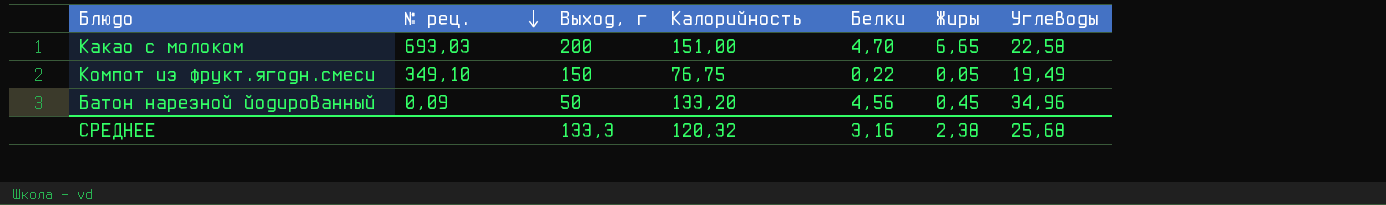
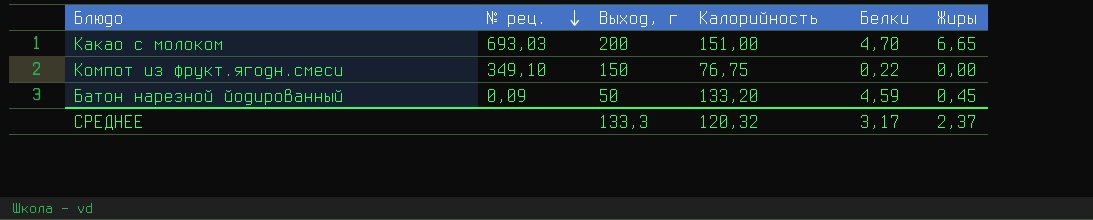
column Углеводы | position: 7 -> none
Компот из фрукт.ягодн.смеси | Жиры: 0,05 -> 0,00
Батон нарезной йодированный | Белки: 4,56 -> 4,59
СРЕДНЕЕ | Белки: 3,16 -> 3,17
СРЕДНЕЕ | Жиры: 2,38 -> 2,37

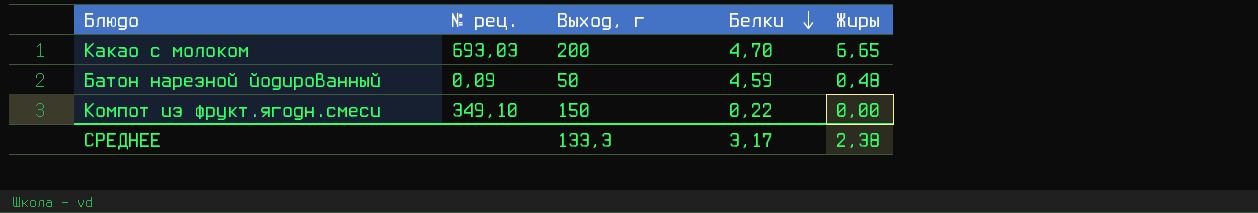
row order: № рец. descending -> Белки descending
column Калорийность | position: 4 -> none
Батон нарезной йодированный | Жиры: 0,45 -> 0,48
СРЕДНЕЕ | Жиры: 2,37 -> 2,38

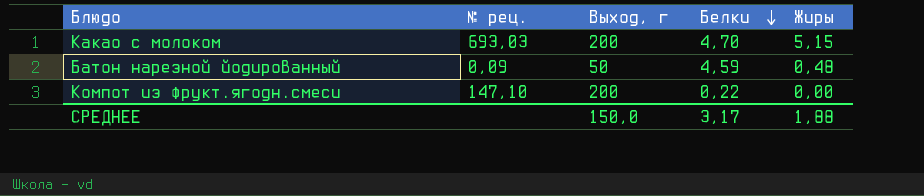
Какао с молоком | Жиры: 6,65 -> 5,15
Компот из фрукт.ягодн.смеси | № рец.: 349,10 -> 147,10
Компот из фрукт.ягодн.смеси | Выход, г: 150 -> 200
СРЕДНЕЕ | Выход, г: 133,3 -> 150,0
СРЕДНЕЕ | Жиры: 2,38 -> 1,88

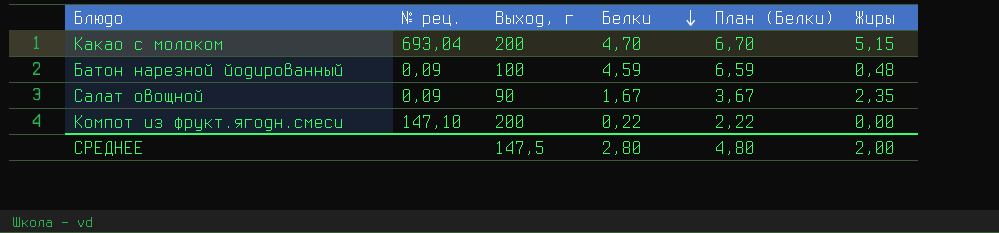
column План (Белки) | formula: none -> [Белки] + 2
Какао с молоком | № рец.: 693,03 -> 693,04
Батон нарезной йодированный | Выход, г: 50 -> 100
row Салат овощной: none -> 0,09 | 90 | 1,67 | 3,67 | 2,35
СРЕДНЕЕ | Выход, г: 150,0 -> 147,5
СРЕДНЕЕ | Белки: 3,17 -> 2,80
СРЕДНЕЕ | Жиры: 1,88 -> 2,00

